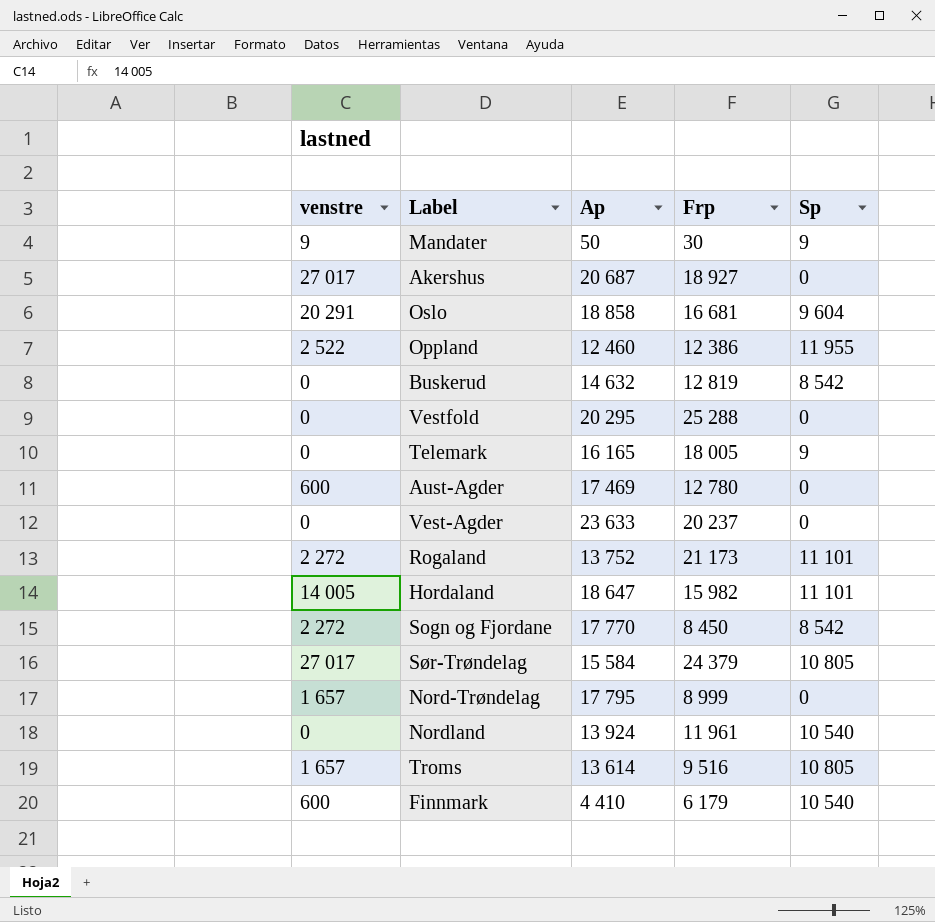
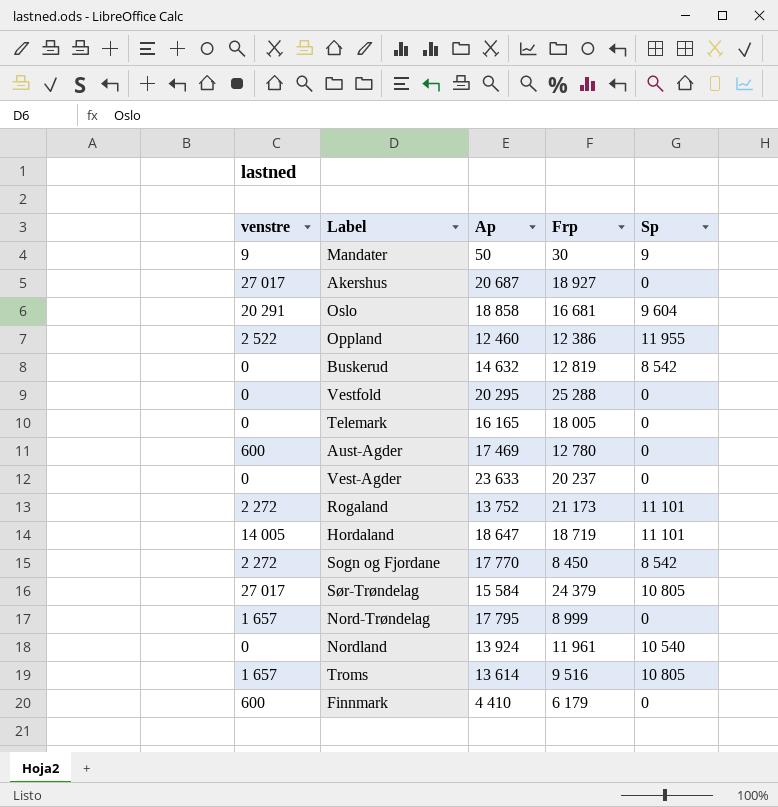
Telemark | Sp: 9 -> 0
Hordaland | Frp: 15 982 -> 18 719
Finnmark | Sp: 10 540 -> 0

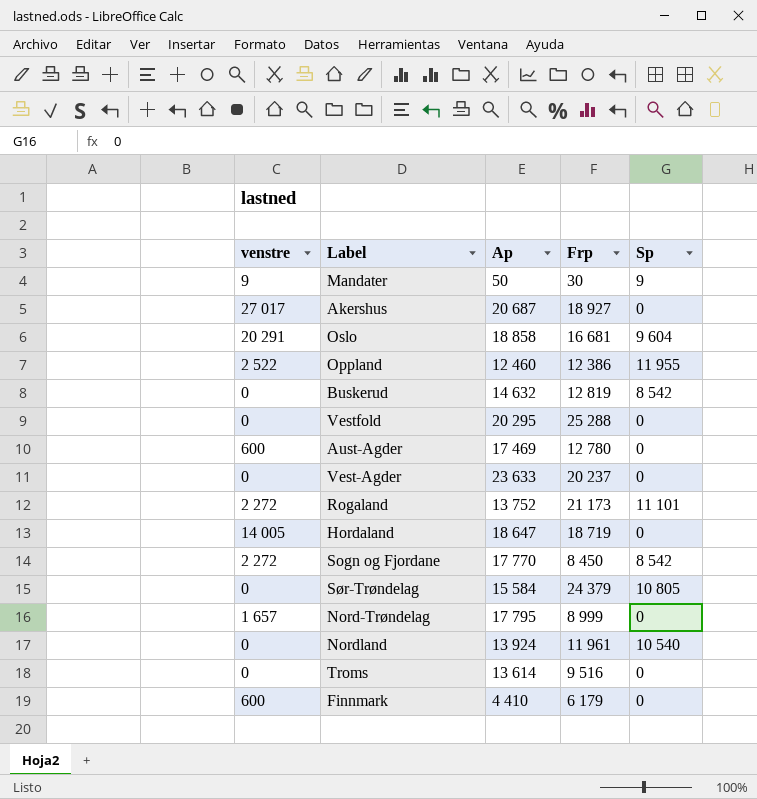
row Telemark: 0 | 16 165 | 18 005 | 0 -> none
Hordaland | Sp: 11 101 -> 0
Sør-Trøndelag | venstre: 27 017 -> 0
Troms | venstre: 1 657 -> 0
Troms | Sp: 10 805 -> 0

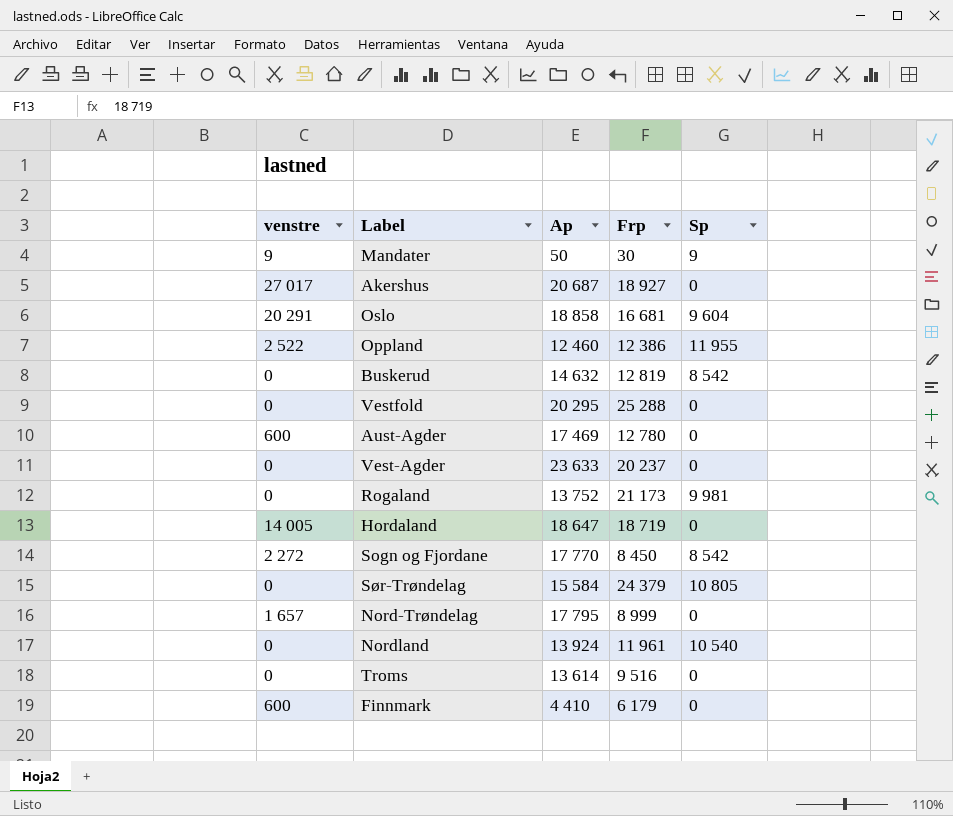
Rogaland | venstre: 2 272 -> 0
Rogaland | Sp: 11 101 -> 9 981

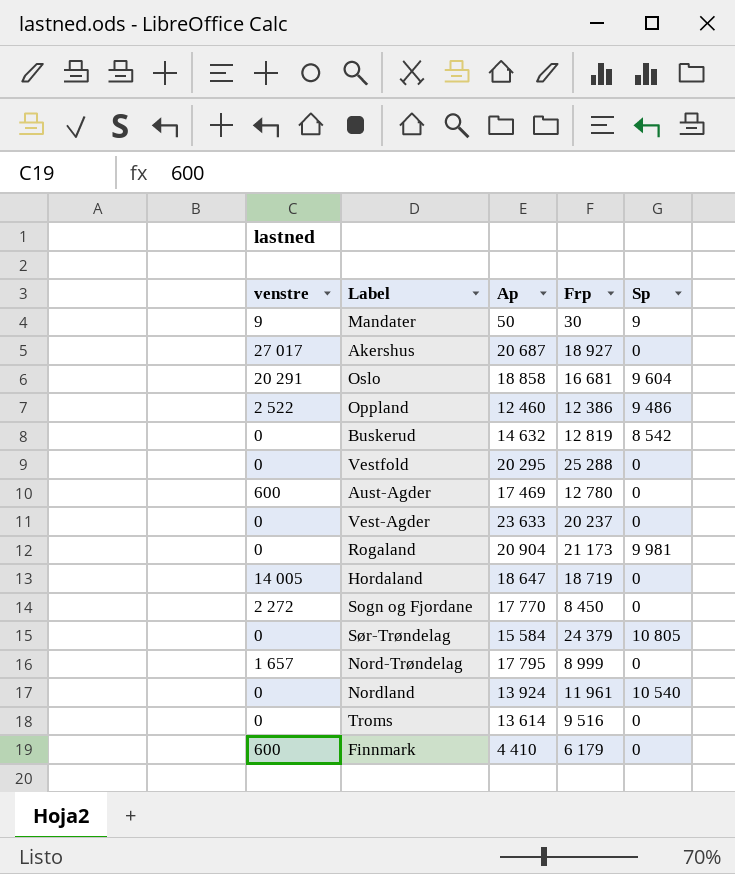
Oppland | Sp: 11 955 -> 9 486
Rogaland | Ap: 13 752 -> 20 904
Sogn og Fjordane | Sp: 8 542 -> 0

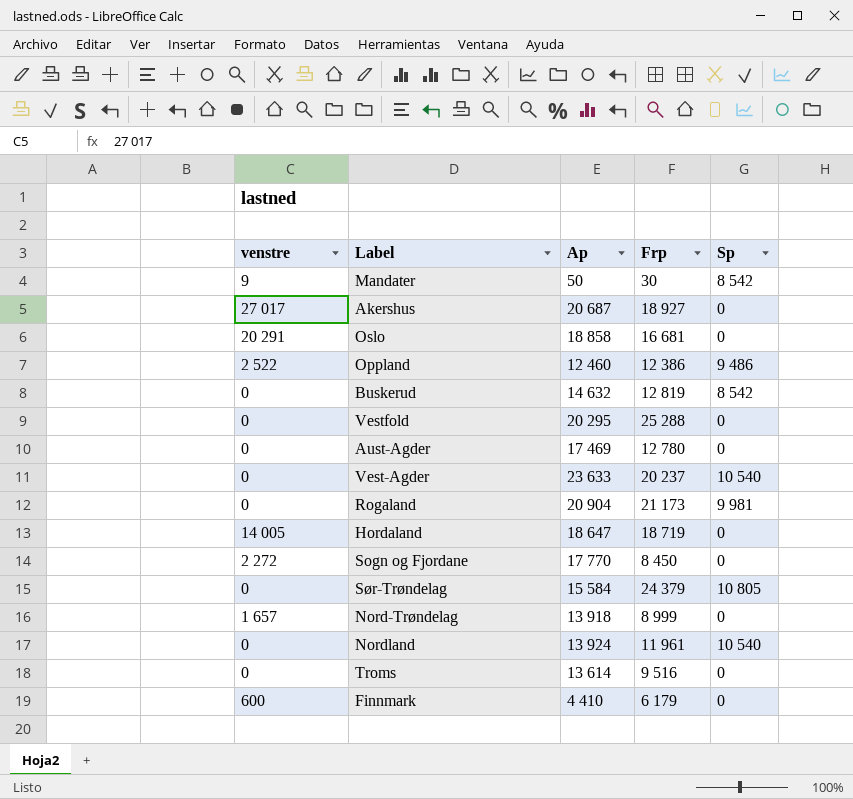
Mandater | Sp: 9 -> 8 542
Oslo | Sp: 9 604 -> 0
Aust-Agder | venstre: 600 -> 0
Vest-Agder | Sp: 0 -> 10 540
Nord-Trøndelag | Ap: 17 795 -> 13 918

